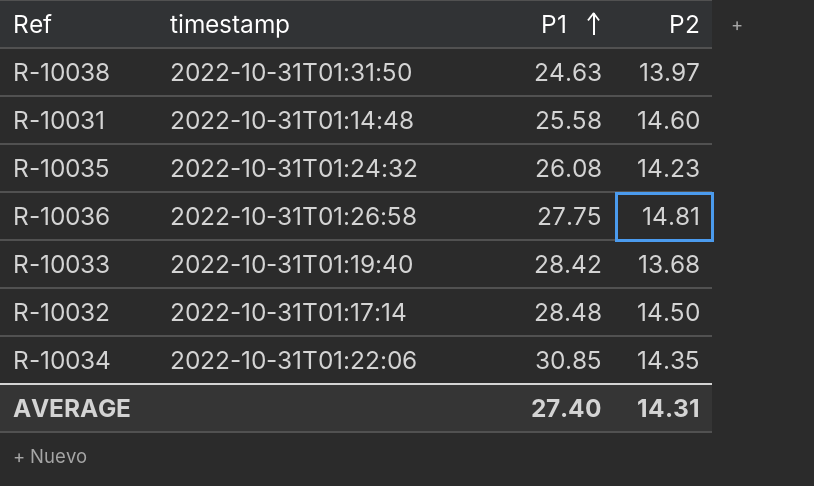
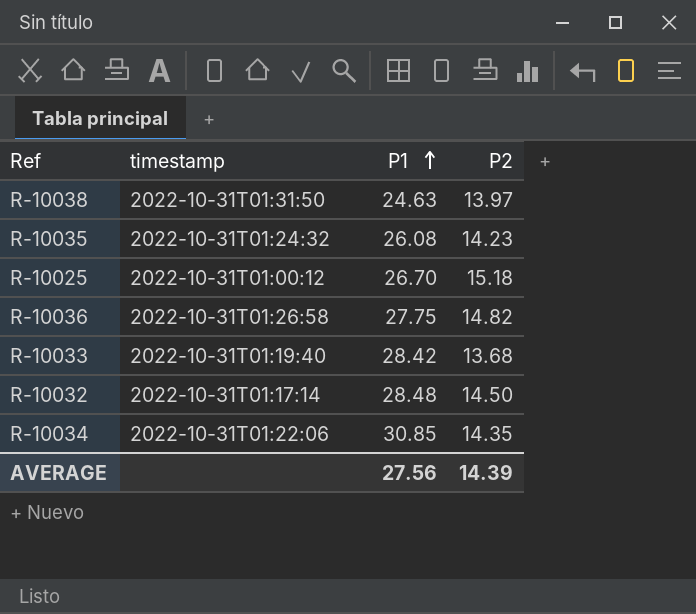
row R-10031: 2022-10-31T01:14:48 | 25.58 | 14.60 -> none
row R-10025: none -> 2022-10-31T01:00:12 | 26.70 | 15.18
R-10036 | P2: 14.81 -> 14.82
AVERAGE | P1: 27.40 -> 27.56
AVERAGE | P2: 14.31 -> 14.39

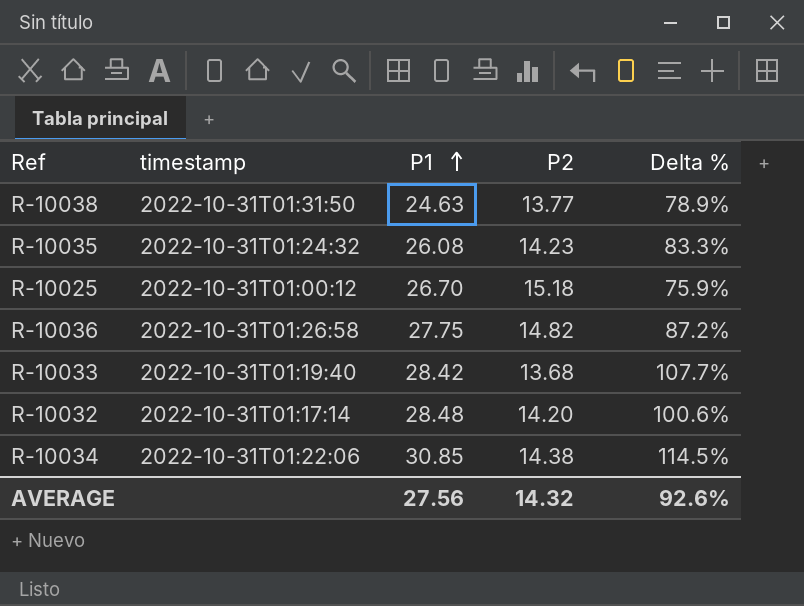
column Delta % | formula: none -> ([P1] - [P2]) / [P2]
R-10038 | P2: 13.97 -> 13.77
R-10032 | P2: 14.50 -> 14.20
R-10034 | P2: 14.35 -> 14.38
AVERAGE | P2: 14.39 -> 14.32

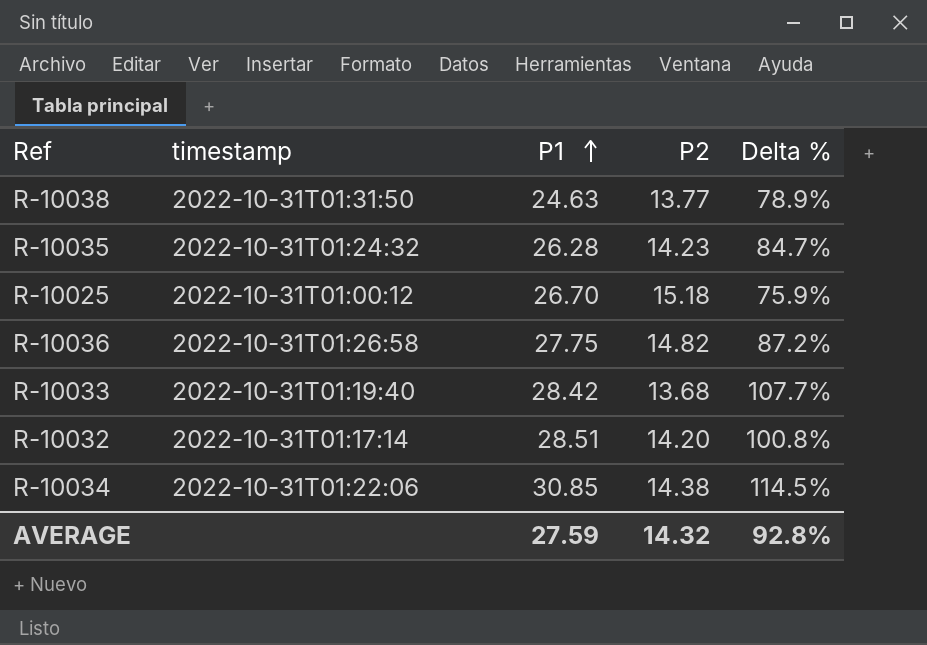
R-10035 | P1: 26.08 -> 26.28
R-10035 | Delta %: 83.3% -> 84.7%
R-10032 | P1: 28.48 -> 28.51
R-10032 | Delta %: 100.6% -> 100.8%
AVERAGE | P1: 27.56 -> 27.59
AVERAGE | Delta %: 92.6% -> 92.8%

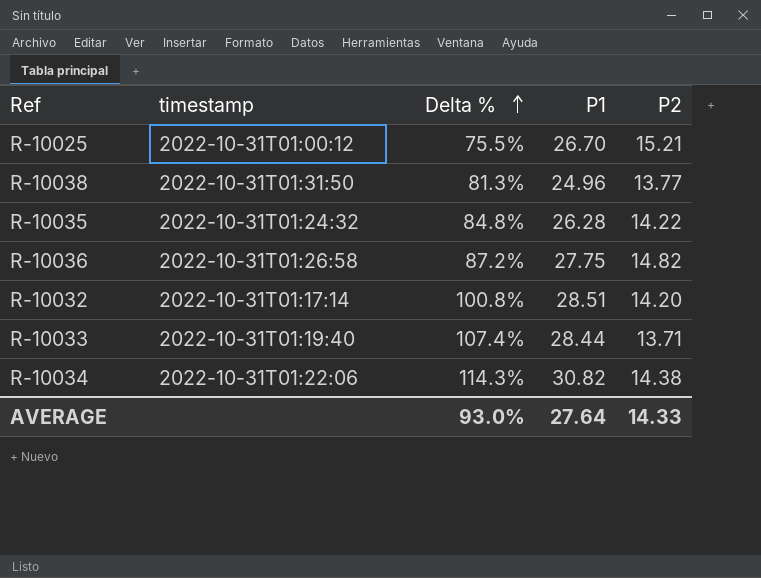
row order: P1 ascending -> Delta % ascending
column Delta % | position: 5 -> 3
R-10025 | Delta %: 75.9% -> 75.5%
R-10025 | P2: 15.18 -> 15.21
R-10038 | Delta %: 78.9% -> 81.3%
R-10038 | P1: 24.63 -> 24.96
R-10035 | Delta %: 84.7% -> 84.8%
R-10035 | P2: 14.23 -> 14.22
R-10033 | Delta %: 107.7% -> 107.4%
R-10033 | P1: 28.42 -> 28.44
R-10033 | P2: 13.68 -> 13.71
R-10034 | Delta %: 114.5% -> 114.3%
R-10034 | P1: 30.85 -> 30.82
AVERAGE | Delta %: 92.8% -> 93.0%
AVERAGE | P1: 27.59 -> 27.64
AVERAGE | P2: 14.32 -> 14.33

